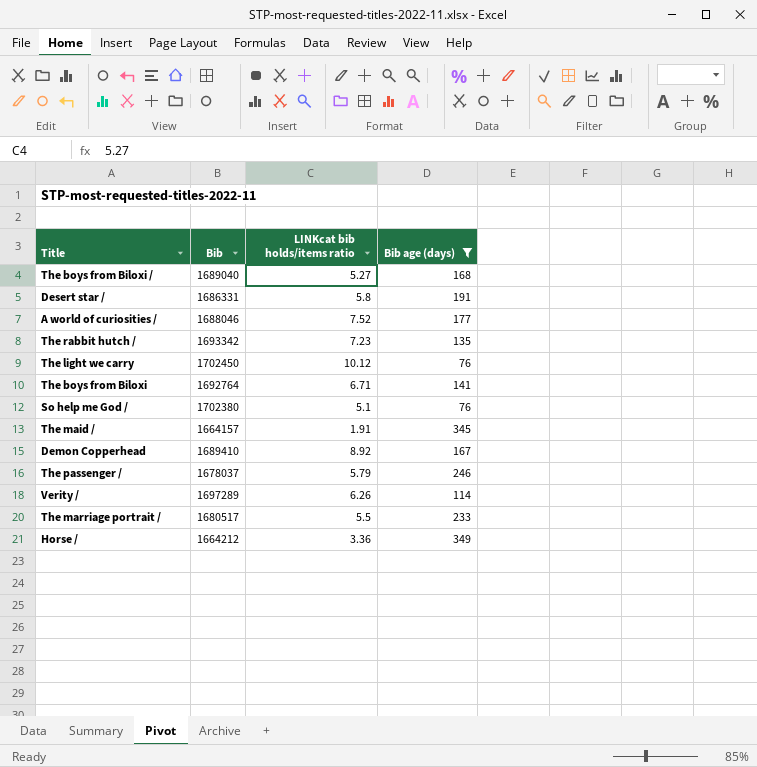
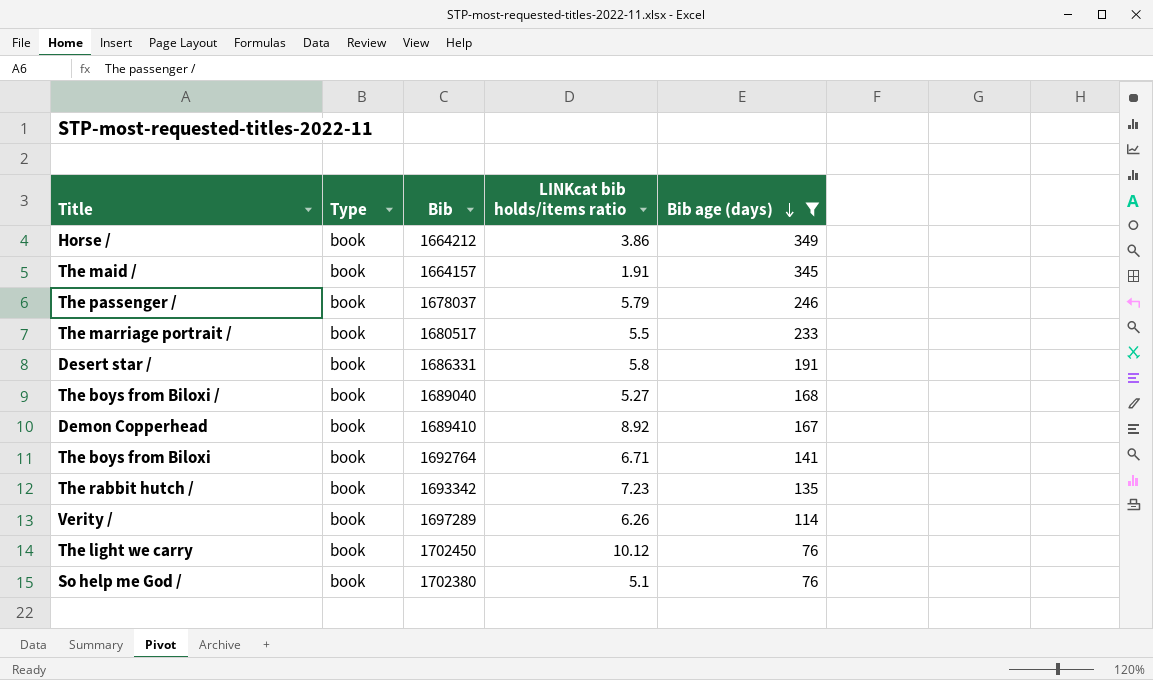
row order: none -> Bib age (days) descending
column Type | position: none -> 2
row A world of curiosities /: 1688046 | 7.52 | 177 -> none
Horse / | LINKcat bib holds/items ratio: 3.36 -> 3.86

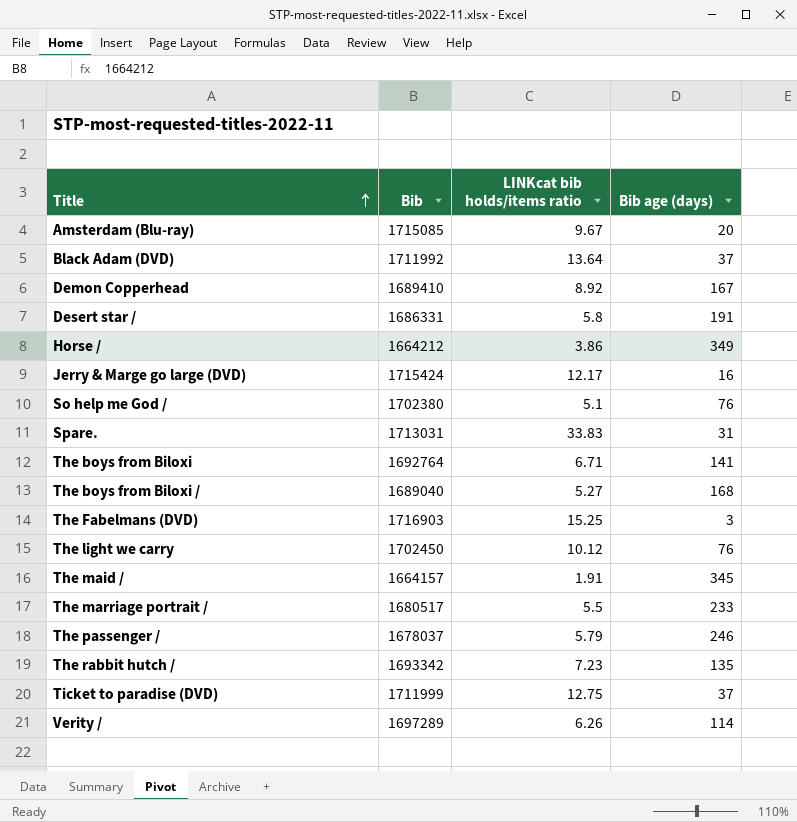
filter: Bib age (days) >= 76 -> none
row order: Bib age (days) descending -> Title ascending
column Type | position: 2 -> none

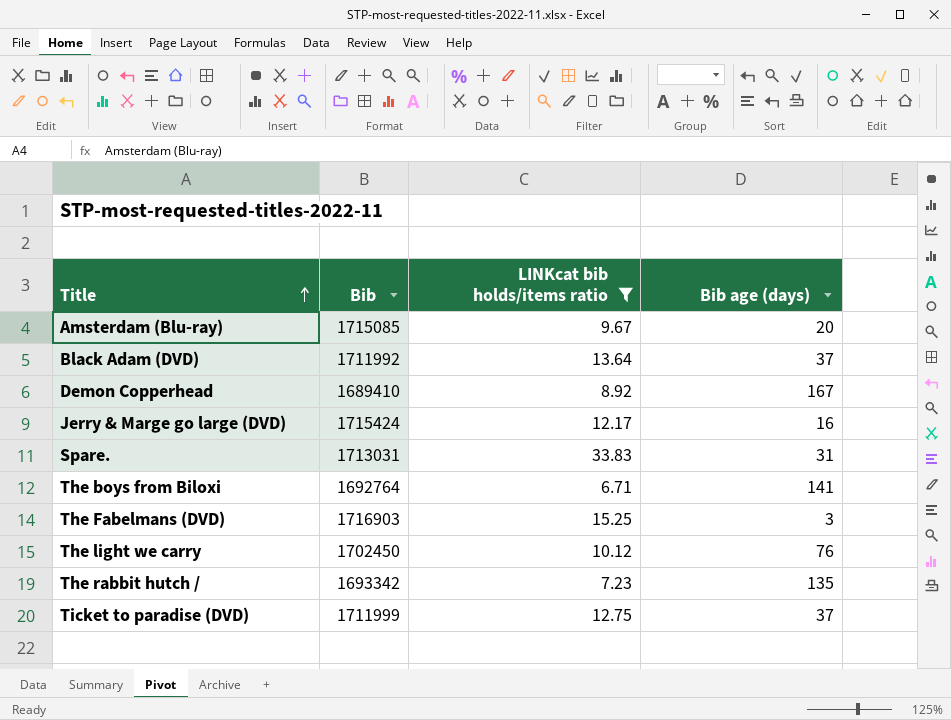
filter: none -> LINKcat bib holds/items ratio >= 6.71

